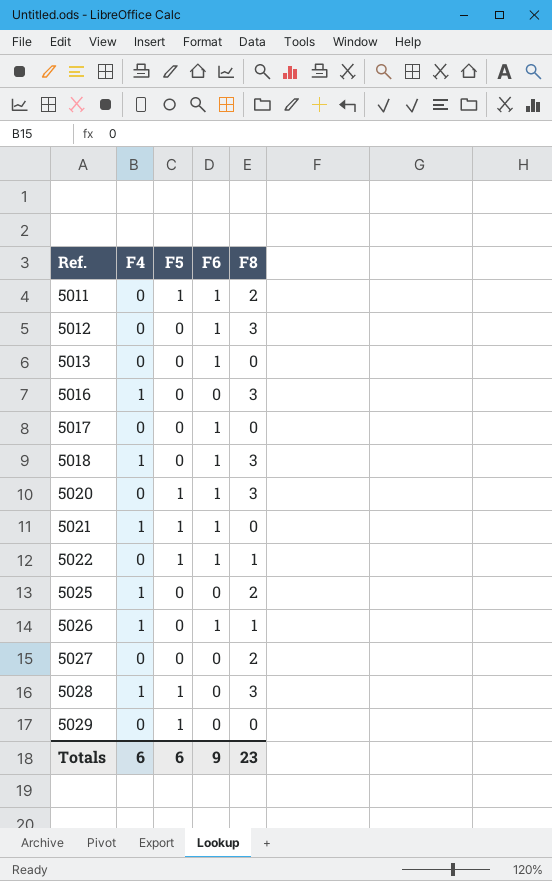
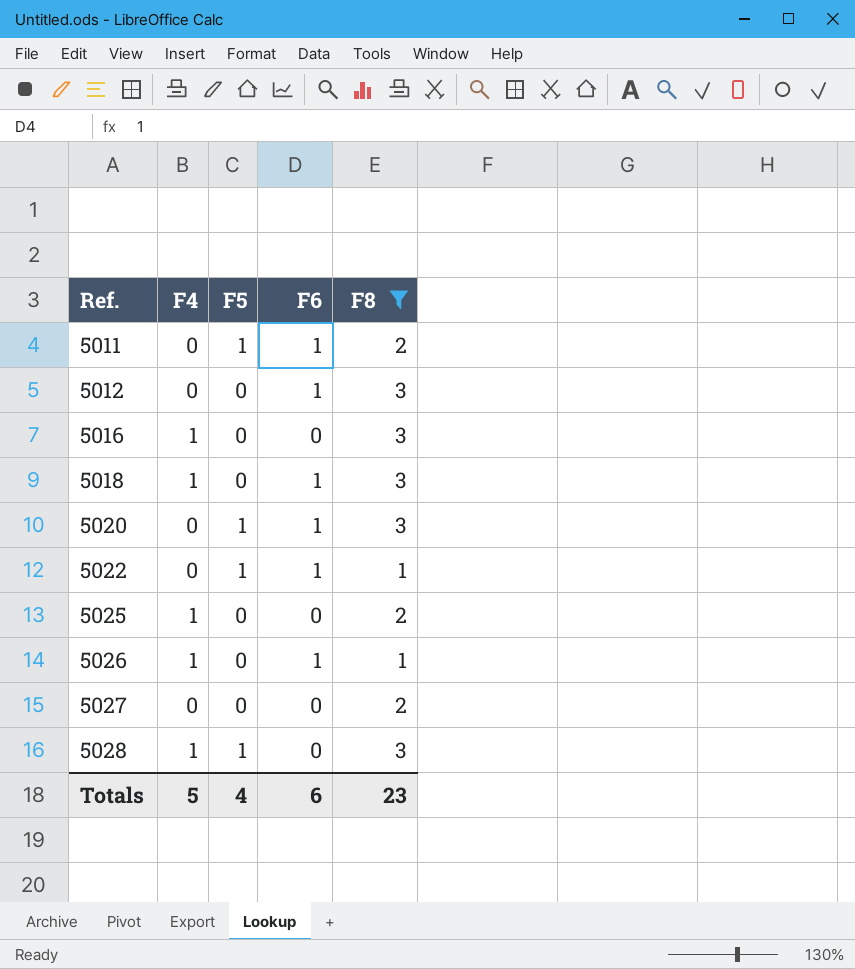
filter: none -> F8 != 0
Totals | F4: 6 -> 5
Totals | F5: 6 -> 4
Totals | F6: 9 -> 6

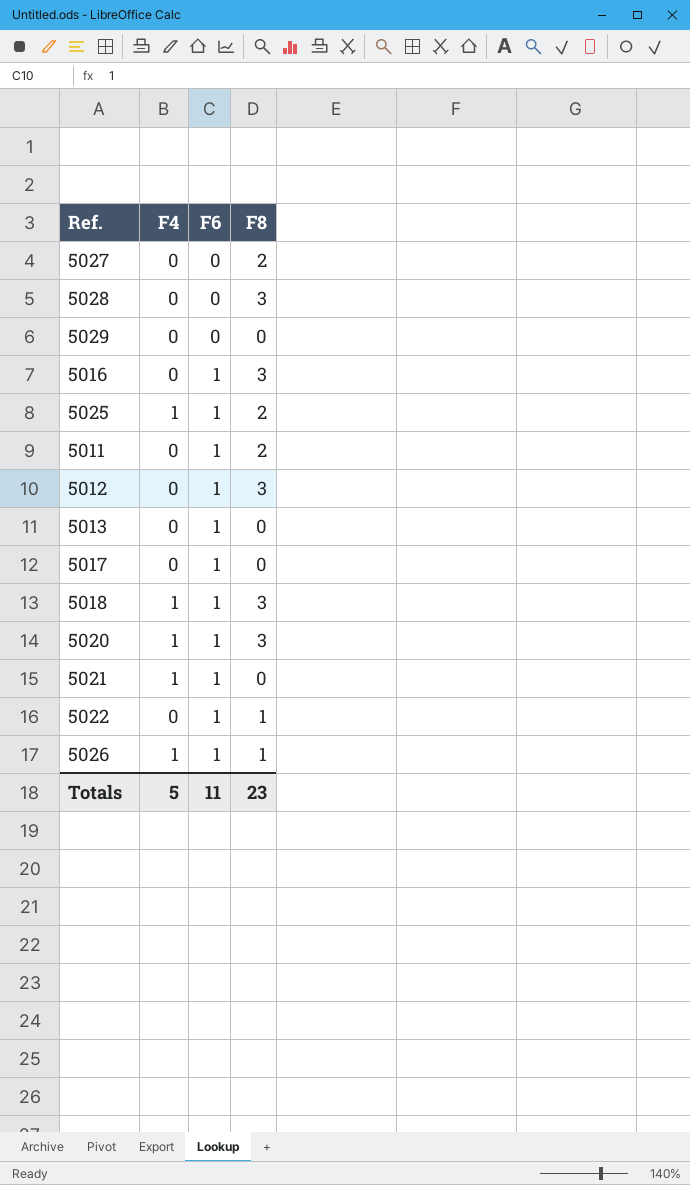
filter: F8 != 0 -> none
row order: Ref. ascending -> F6 ascending
column F5 | position: 3 -> none
5028 | F4: 1 -> 0
5016 | F4: 1 -> 0
5016 | F6: 0 -> 1
5025 | F6: 0 -> 1
5020 | F4: 0 -> 1
Totals | F6: 6 -> 11

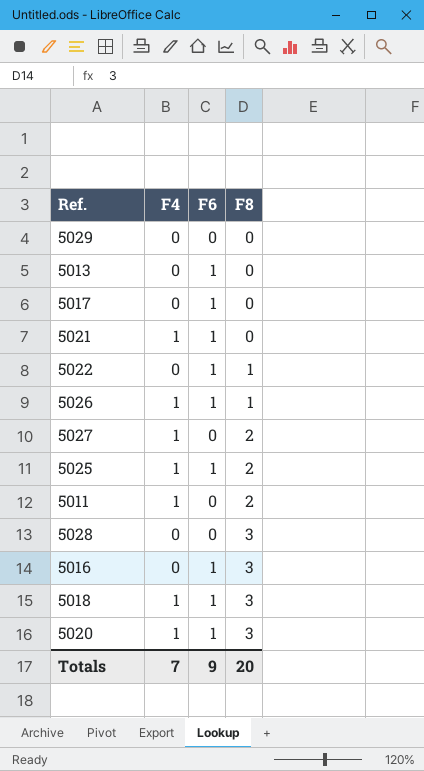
row order: F6 ascending -> F8 ascending
row 5012: 0 | 1 | 3 -> none
5027 | F4: 0 -> 1
5011 | F4: 0 -> 1
5011 | F6: 1 -> 0
Totals | F4: 5 -> 7
Totals | F6: 11 -> 9
Totals | F8: 23 -> 20

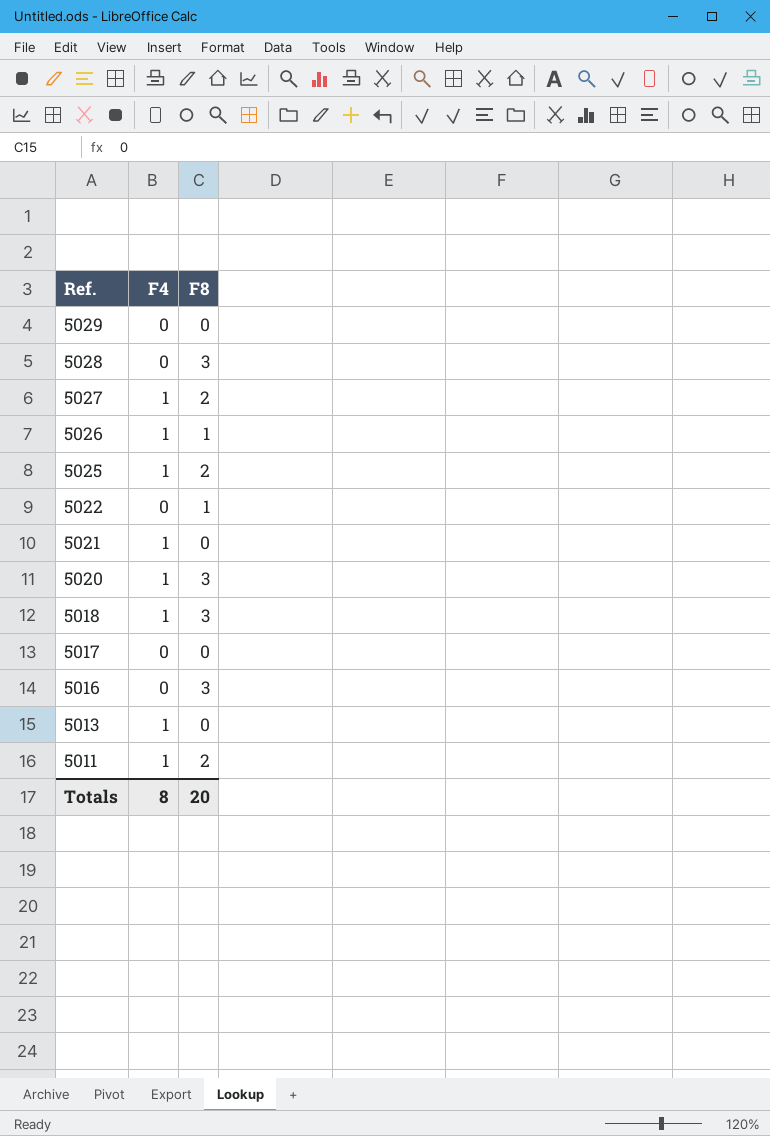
row order: F8 ascending -> Ref. descending
column F6 | position: 3 -> none
5013 | F4: 0 -> 1
Totals | F4: 7 -> 8

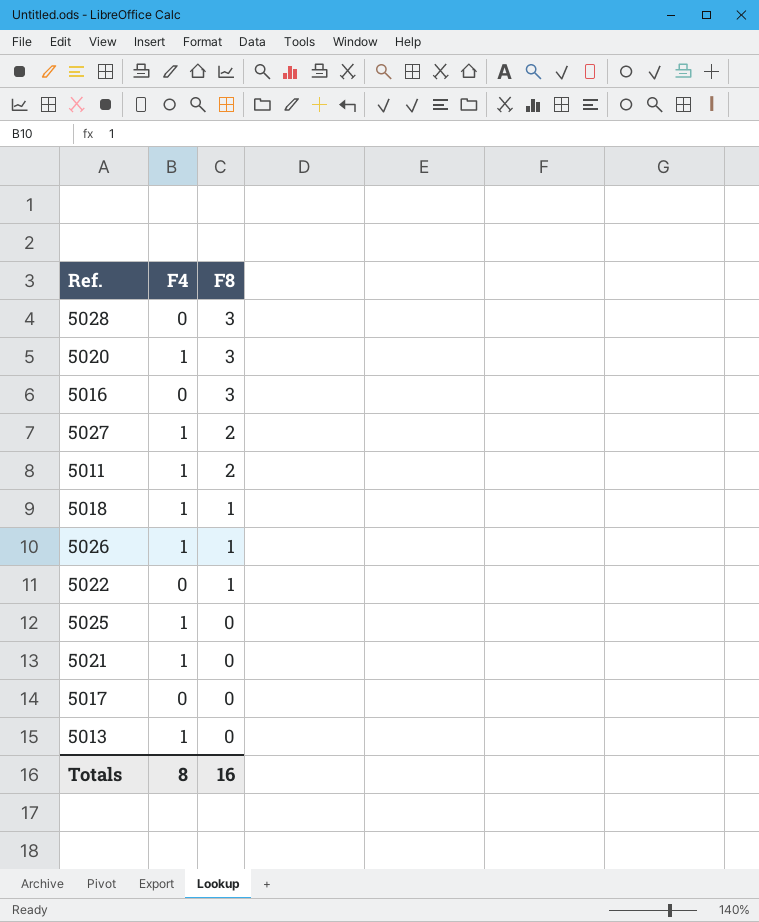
row order: Ref. descending -> F8 descending
row 5029: 0 | 0 -> none
5018 | F8: 3 -> 1
5025 | F8: 2 -> 0
Totals | F8: 20 -> 16

